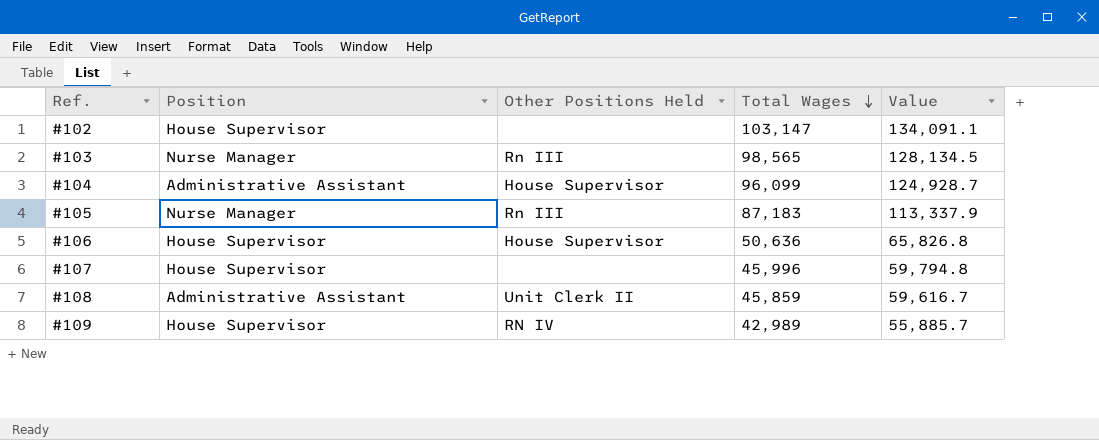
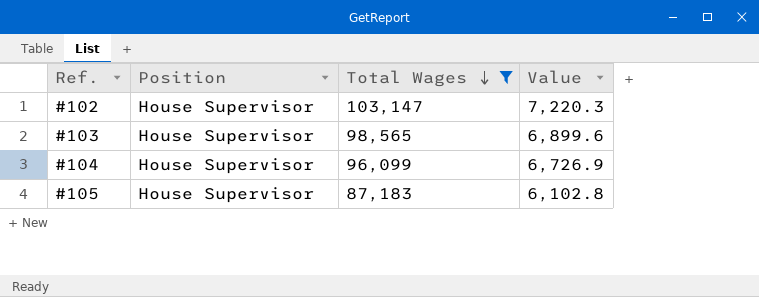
filter: none -> Total Wages >= 87,183
column Other Positions Held | position: 3 -> none
column Value | formula: [Total Wages] * 1.3 -> [Total Wages] * 0.07
#103 | Position: Nurse Manager -> House Supervisor
#104 | Position: Administrative Assistant -> House Supervisor
#105 | Position: Nurse Manager -> House Supervisor

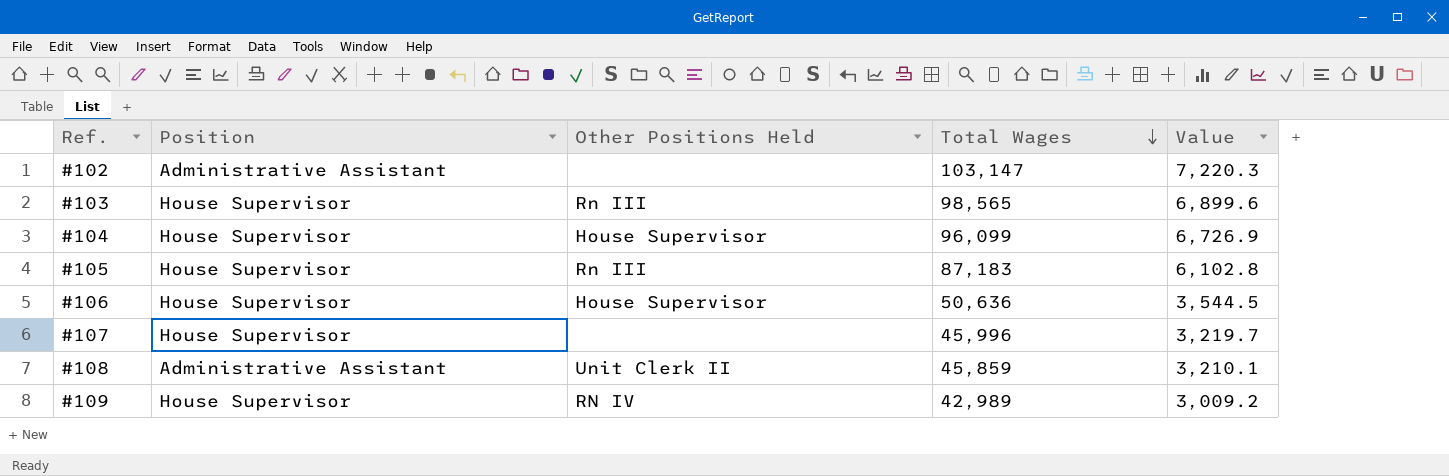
filter: Total Wages >= 87,183 -> none
column Other Positions Held | position: none -> 3
#102 | Position: House Supervisor -> Administrative Assistant

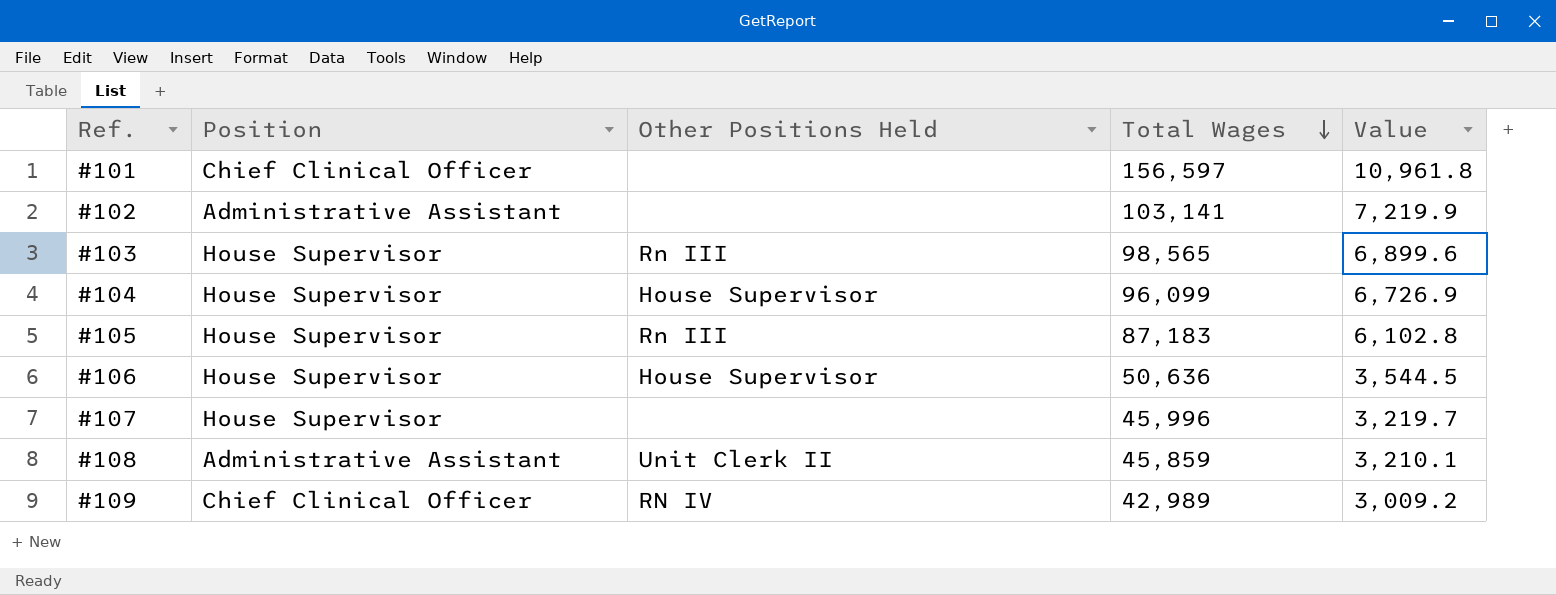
row #101: none -> Chief Clinical Officer | none | 156,597 | 10,961.8
#102 | Total Wages: 103,147 -> 103,141
#102 | Value: 7,220.3 -> 7,219.9
#109 | Position: House Supervisor -> Chief Clinical Officer

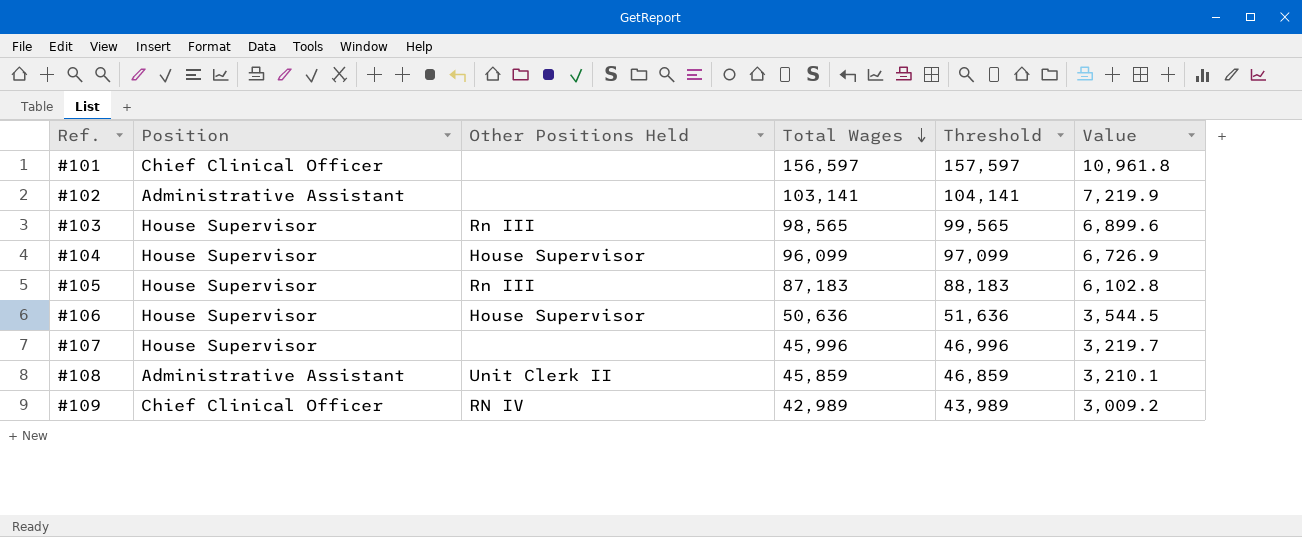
column Threshold | formula: none -> [Total Wages] + 1000

